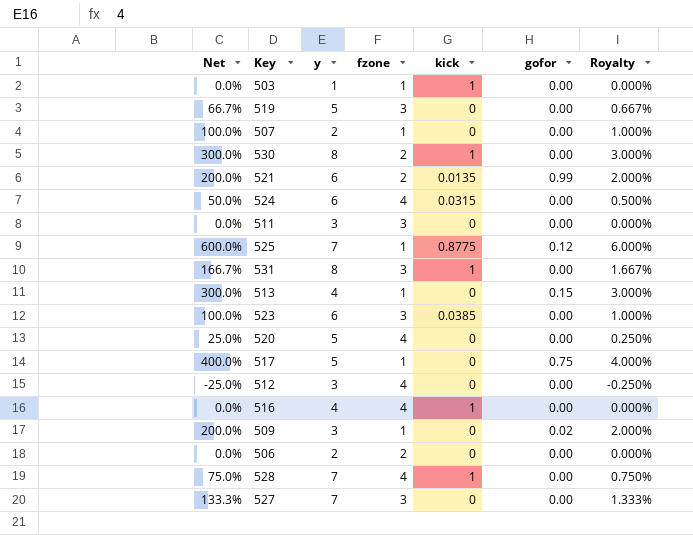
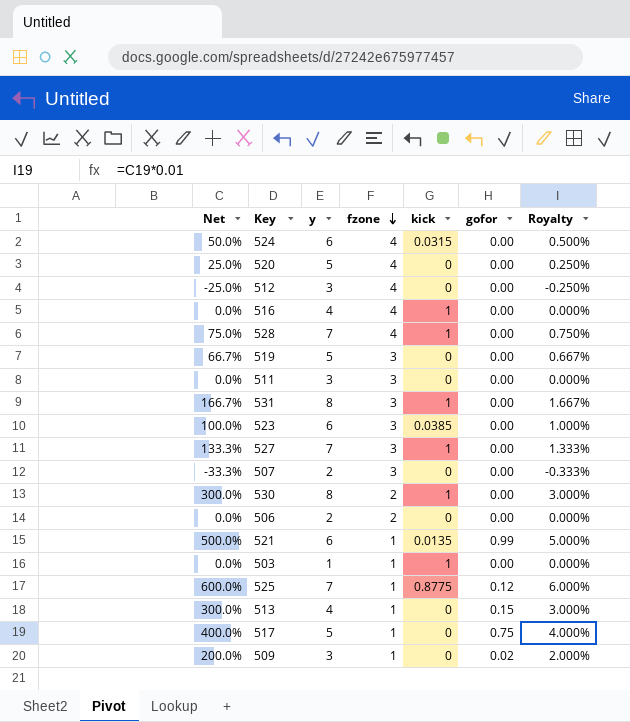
row order: none -> fzone descending
527 | kick: 0 -> 1
507 | Net: 100.0% -> -33.3%
507 | fzone: 1 -> 3
507 | Royalty: 1.000% -> -0.333%
521 | Net: 200.0% -> 500.0%
521 | fzone: 2 -> 1
521 | Royalty: 2.000% -> 5.000%

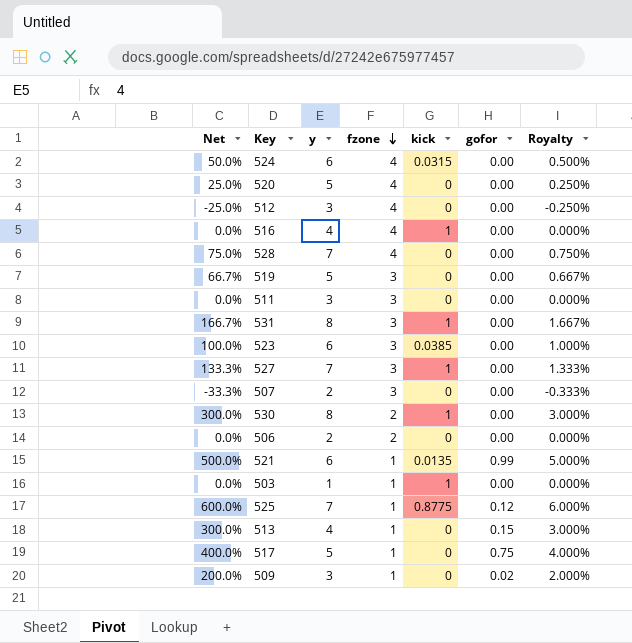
528 | kick: 1 -> 0

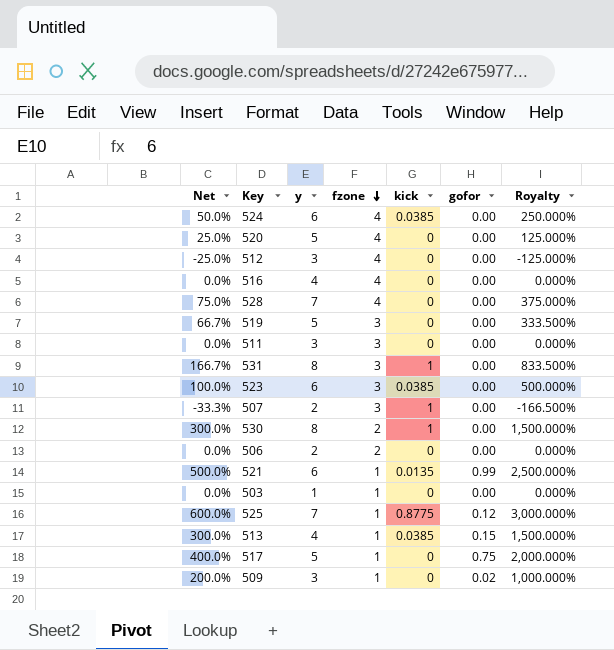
column Royalty | formula: [Net] * 0.01 -> [Net] * 5
row 527: 133.3% | 7 | 3 | 1 | 0.00 | 1.333% -> none
524 | kick: 0.0315 -> 0.0385
516 | kick: 1 -> 0
507 | kick: 0 -> 1
503 | kick: 1 -> 0
513 | kick: 0 -> 0.0385

